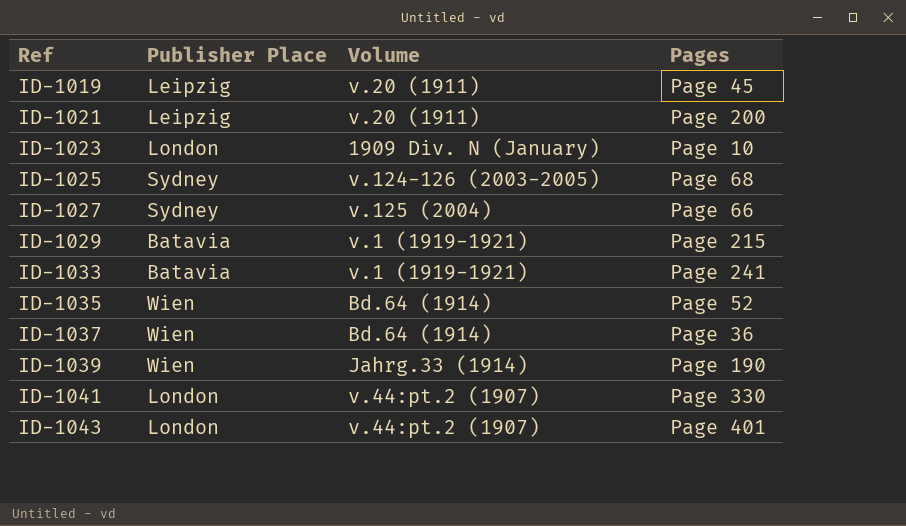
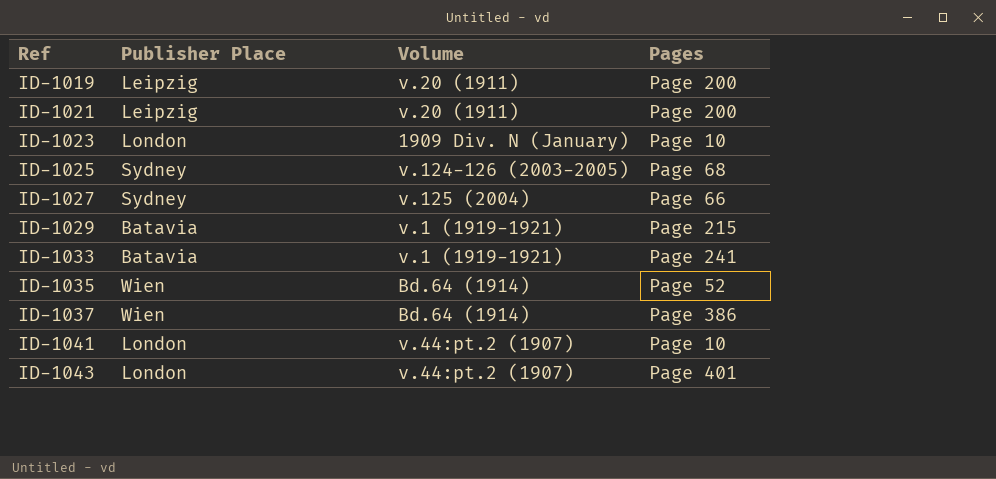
row ID-1039: Wien | Jahrg.33 (1914) | Page 190 -> none
ID-1019 | Pages: Page 45 -> Page 200
ID-1037 | Pages: Page 36 -> Page 386
ID-1041 | Pages: Page 330 -> Page 10

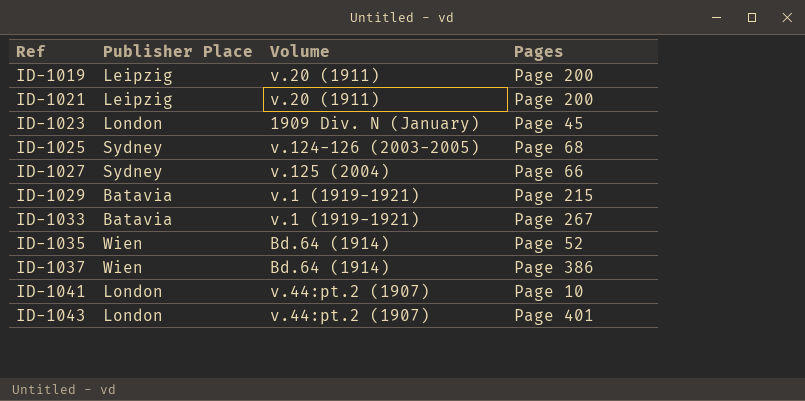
ID-1023 | Pages: Page 10 -> Page 45
ID-1033 | Pages: Page 241 -> Page 267

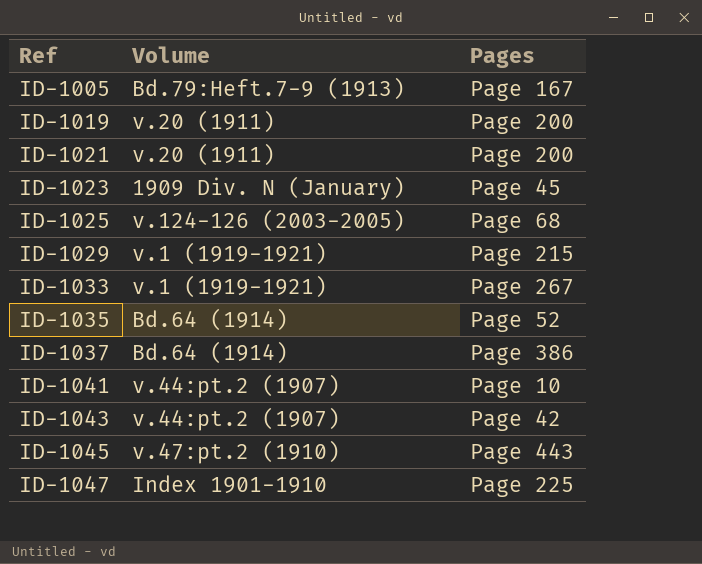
column Publisher Place | position: 2 -> none
row ID-1027: Sydney | v.125 (2004) | Page 66 -> none
row ID-1005: none -> Bd.79:Heft.7-9 (1913) | Page 167
ID-1043 | Pages: Page 401 -> Page 42
row ID-1045: none -> v.47:pt.2 (1910) | Page 443
row ID-1047: none -> Index 1901-1910 | Page 225

